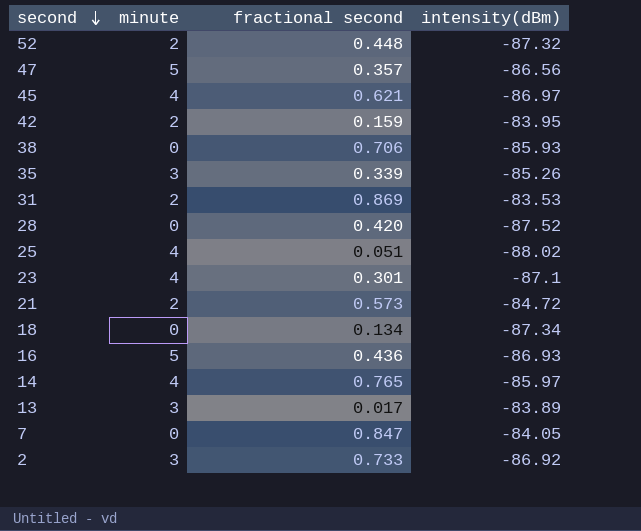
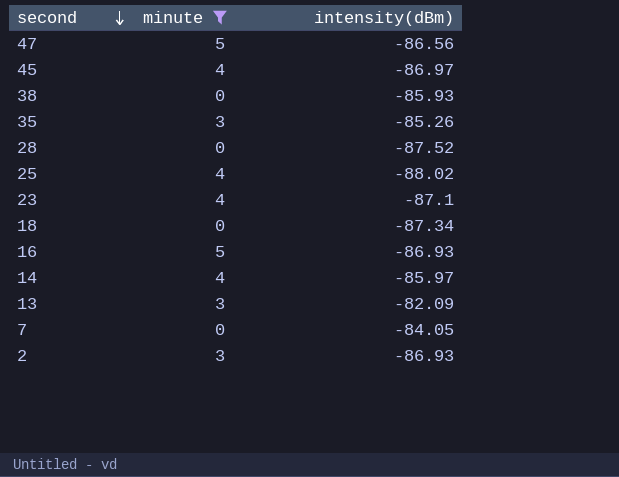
filter: none -> minute != 2
column fractional second | position: 3 -> none
13 | intensity(dBm): -83.89 -> -82.09
2 | intensity(dBm): -86.92 -> -86.93

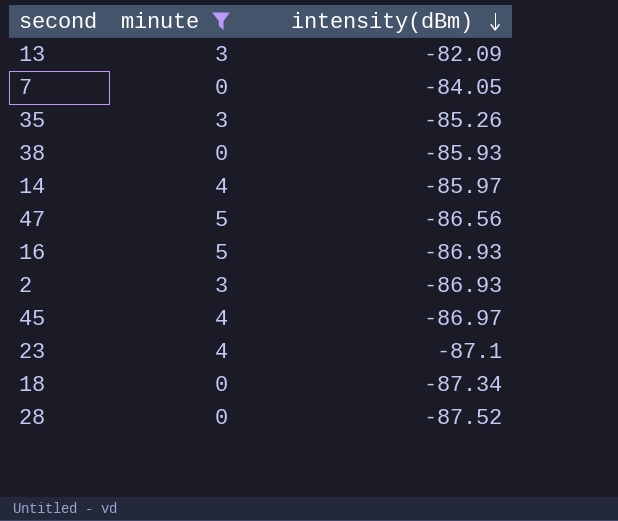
row order: second descending -> intensity(dBm) descending
row 25: 4 | -88.02 -> none

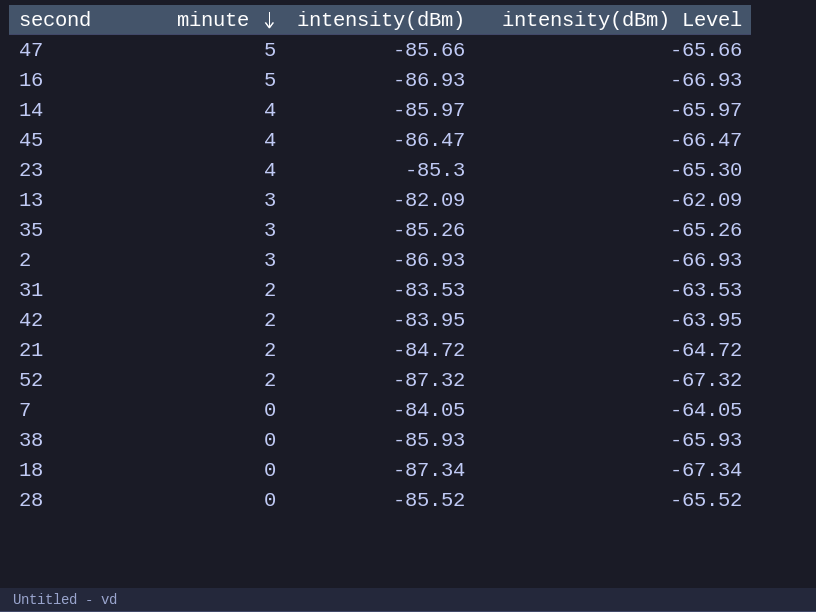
filter: minute != 2 -> none
row order: intensity(dBm) descending -> minute descending
column intensity(dBm) Level | formula: none -> [intensity(dBm)] + 20
47 | intensity(dBm): -86.56 -> -85.66
45 | intensity(dBm): -86.97 -> -86.47
23 | intensity(dBm): -87.1 -> -85.3
28 | intensity(dBm): -87.52 -> -85.52

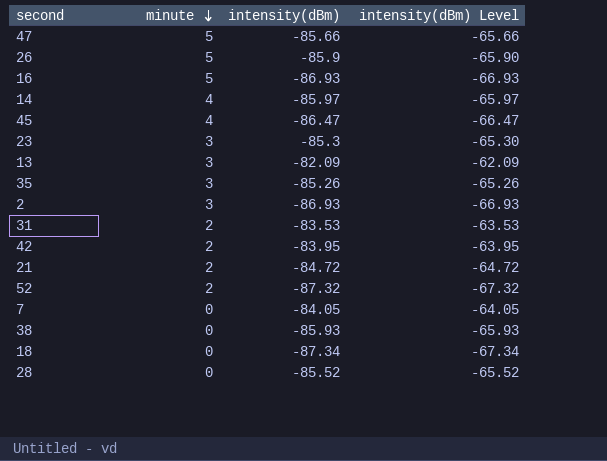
row 26: none -> 5 | -85.9 | -65.90
23 | minute: 4 -> 3

